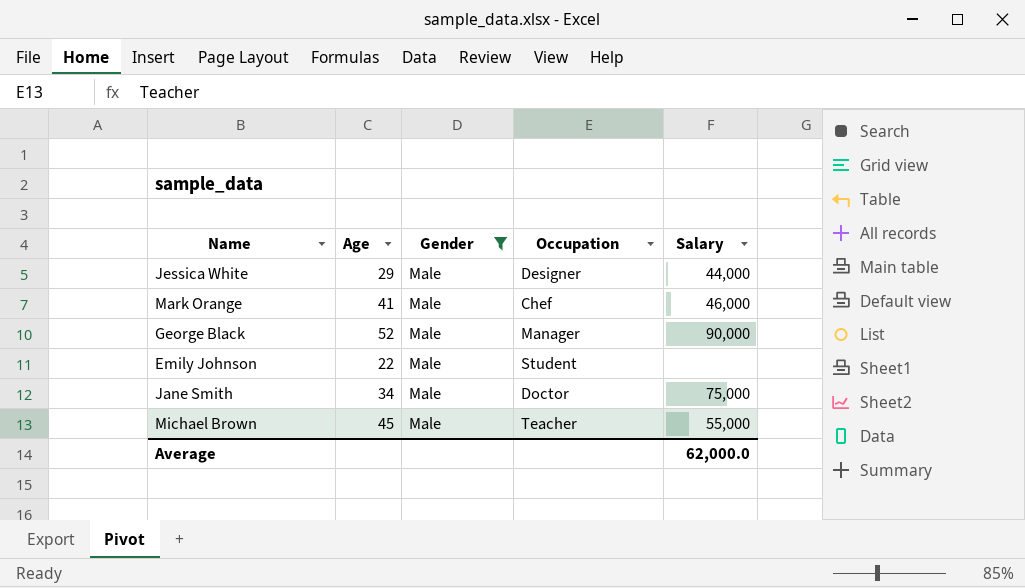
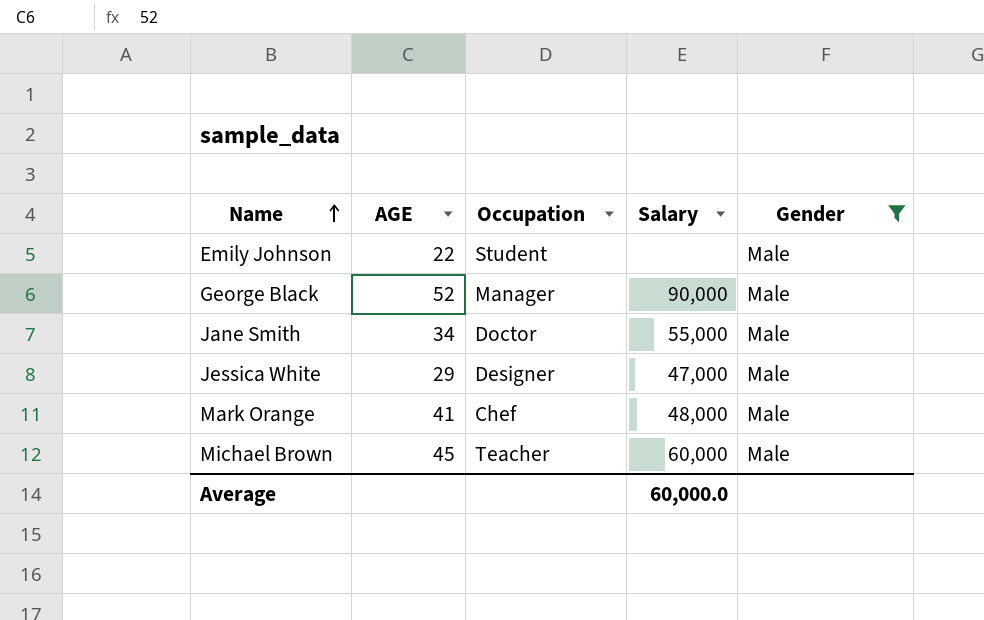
row order: none -> Name ascending
column name: Age -> AGE
column Gender | position: 3 -> 5
Jane Smith | Salary: 75,000 -> 55,000
Jessica White | Salary: 44,000 -> 47,000
Mark Orange | Salary: 46,000 -> 48,000
Michael Brown | Salary: 55,000 -> 60,000
Average | Salary: 62,000.0 -> 60,000.0

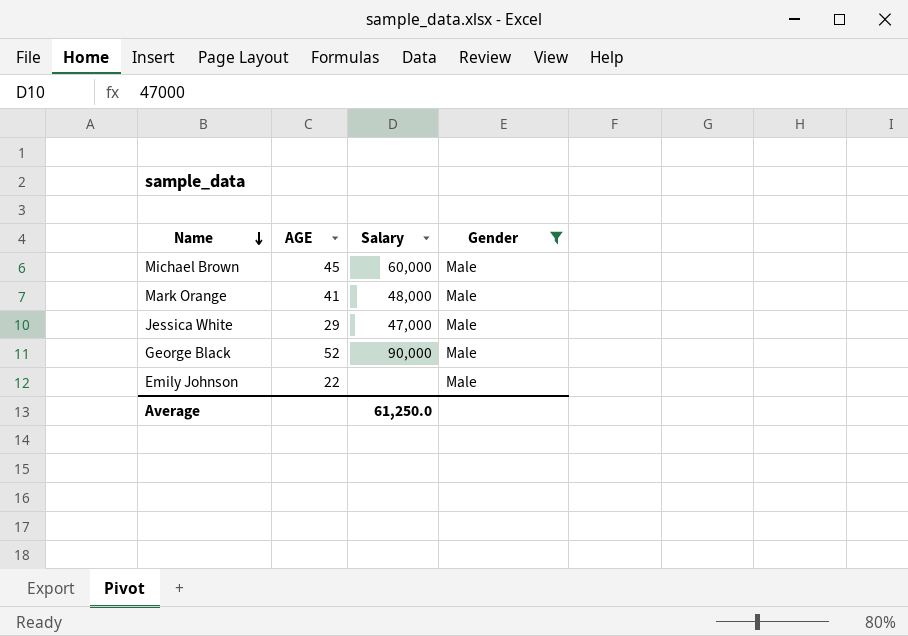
row order: Name ascending -> Name descending
column Occupation | position: 3 -> none
row Jane Smith: 34 | Doctor | 55,000 | Male -> none
Average | Salary: 60,000.0 -> 61,250.0

